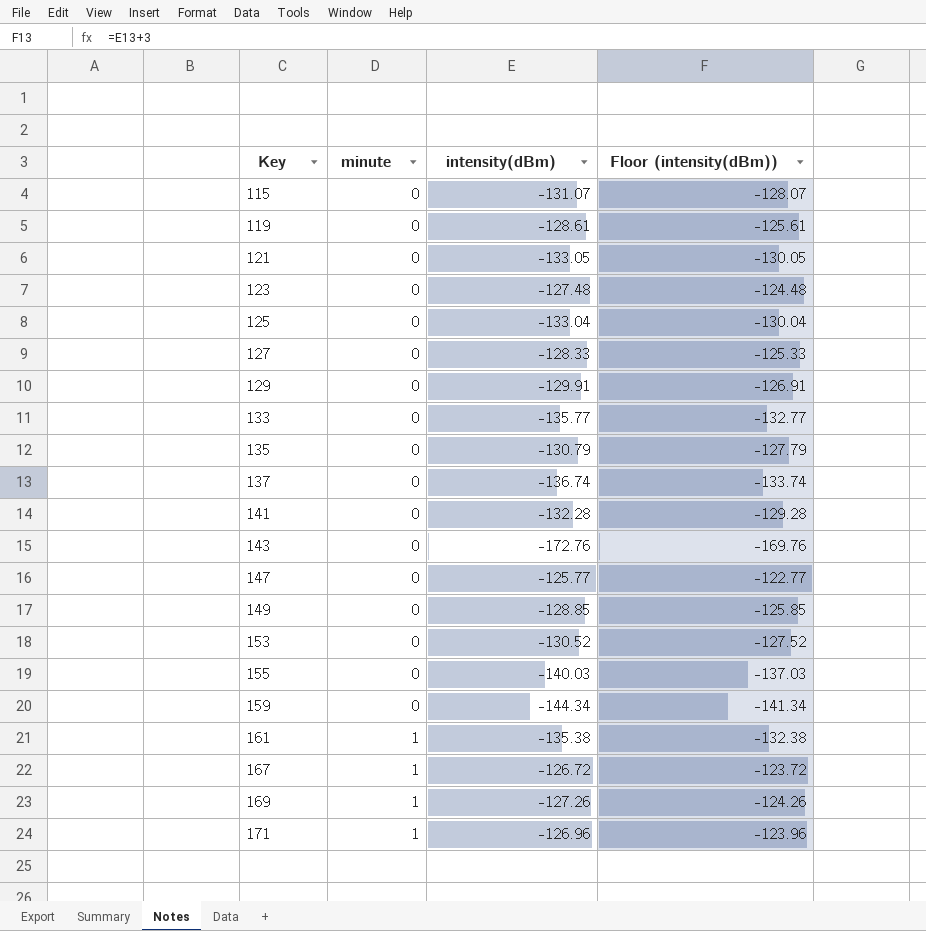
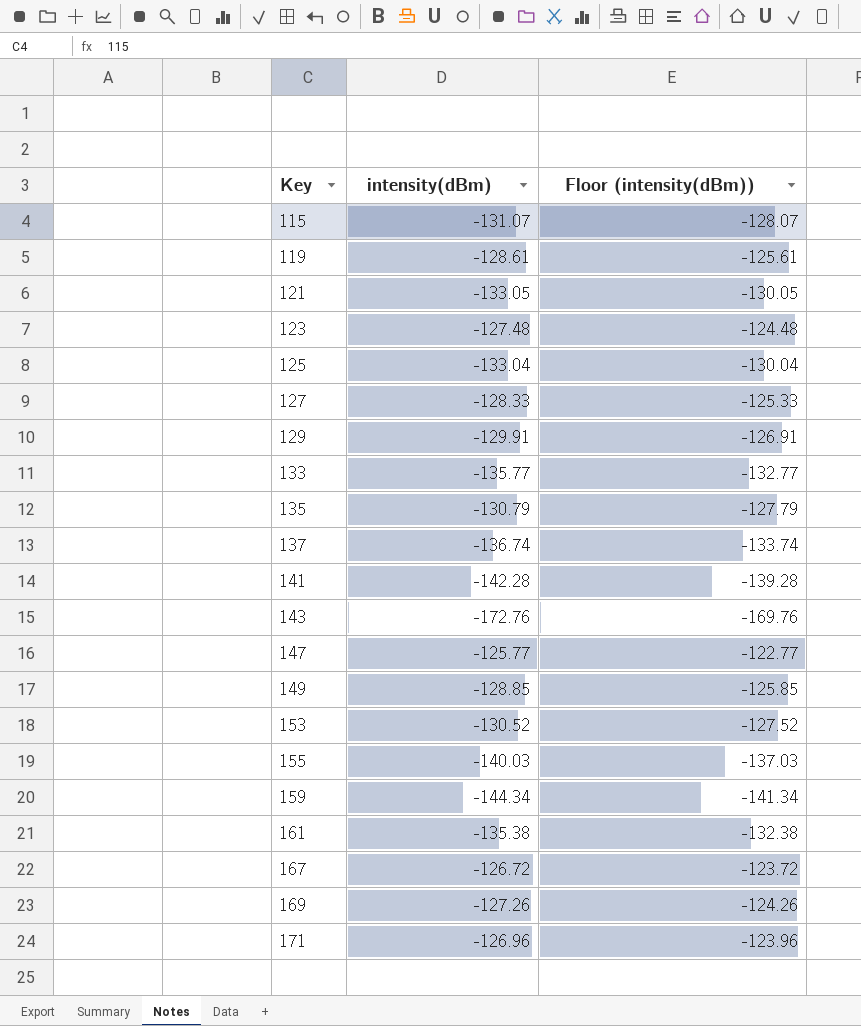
column minute | position: 2 -> none
141 | intensity(dBm): -132.28 -> -142.28
141 | Floor (intensity(dBm)): -129.28 -> -139.28

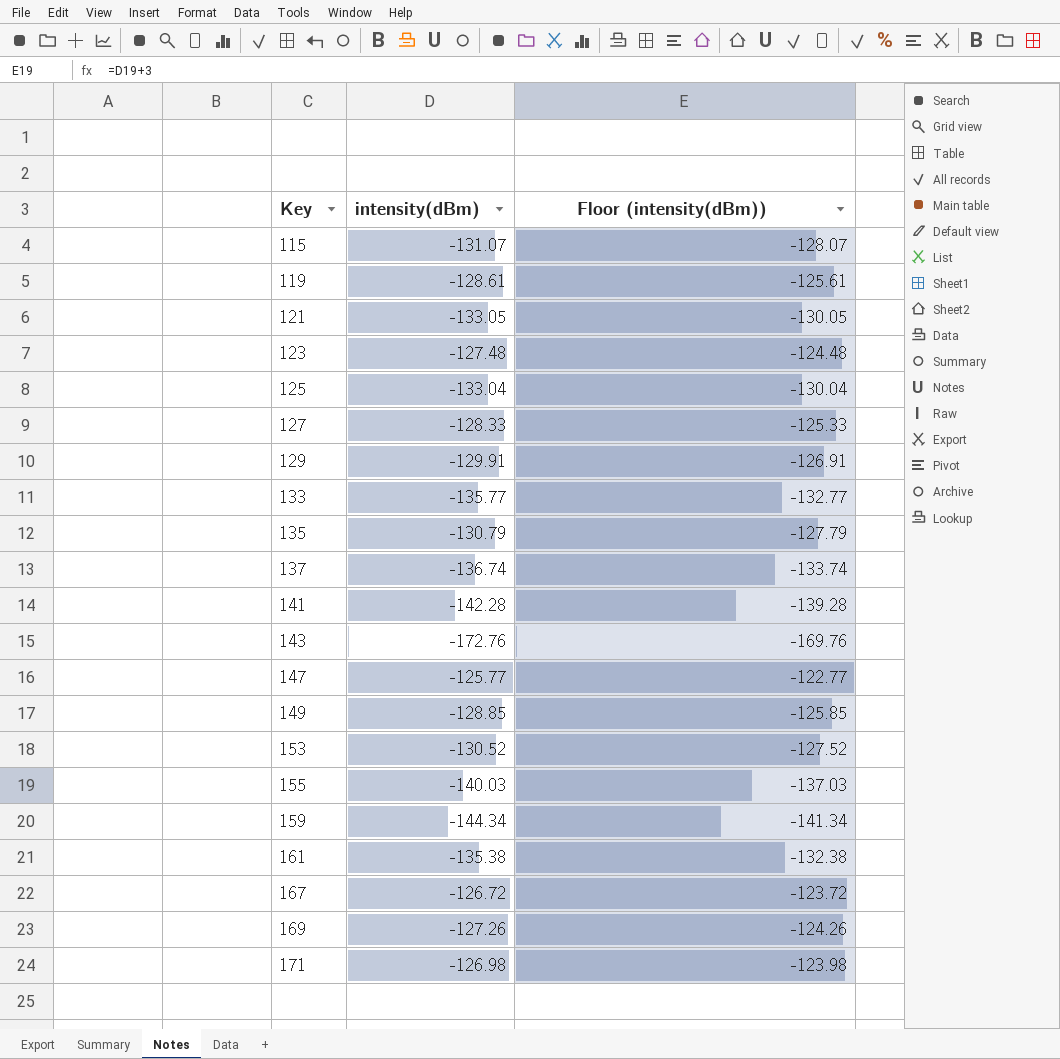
171 | intensity(dBm): -126.96 -> -126.98
171 | Floor (intensity(dBm)): -123.96 -> -123.98

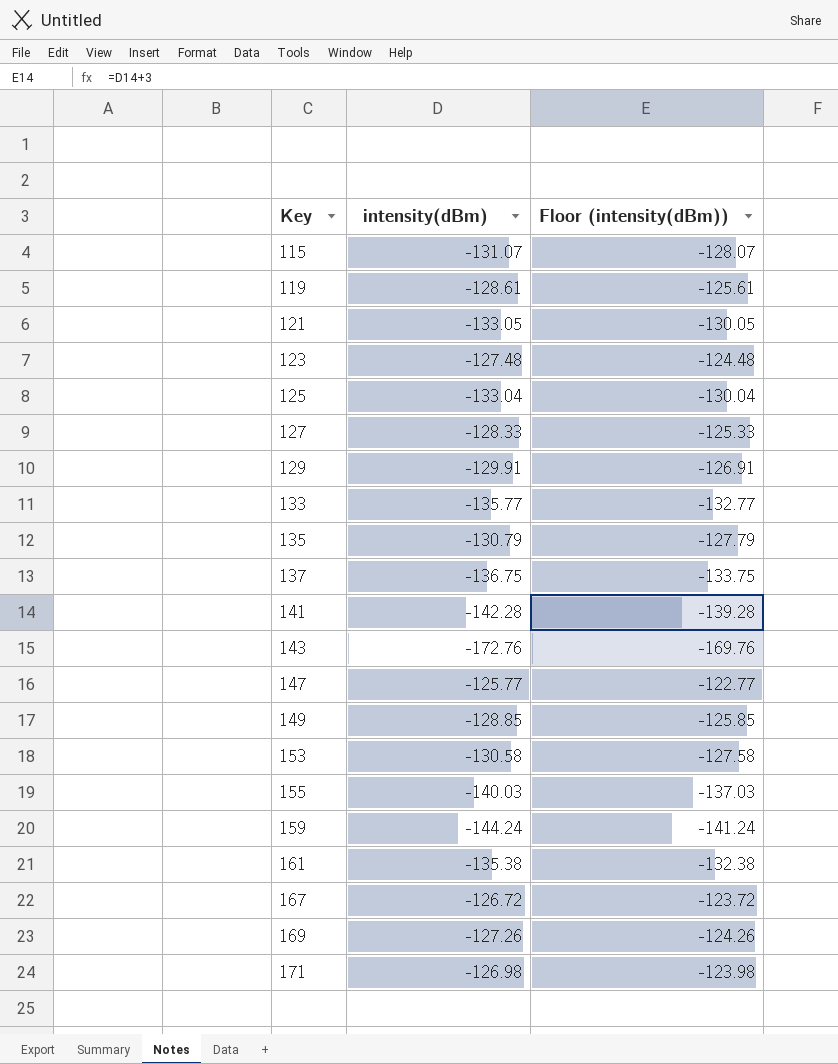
137 | intensity(dBm): -136.74 -> -136.75
137 | Floor (intensity(dBm)): -133.74 -> -133.75
153 | intensity(dBm): -130.52 -> -130.58
153 | Floor (intensity(dBm)): -127.52 -> -127.58
159 | intensity(dBm): -144.34 -> -144.24
159 | Floor (intensity(dBm)): -141.34 -> -141.24

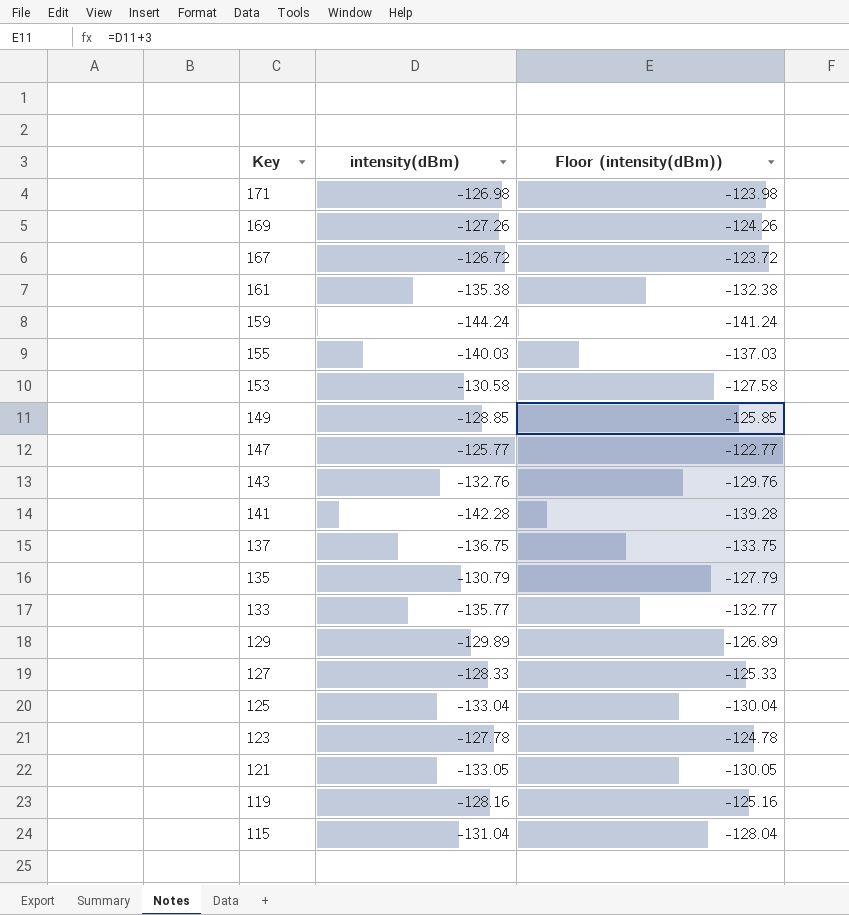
row order: Key ascending -> Key descending
143 | intensity(dBm): -172.76 -> -132.76
143 | Floor (intensity(dBm)): -169.76 -> -129.76
129 | intensity(dBm): -129.91 -> -129.89
129 | Floor (intensity(dBm)): -126.91 -> -126.89
123 | intensity(dBm): -127.48 -> -127.78
123 | Floor (intensity(dBm)): -124.48 -> -124.78
119 | intensity(dBm): -128.61 -> -128.16
119 | Floor (intensity(dBm)): -125.61 -> -125.16
115 | intensity(dBm): -131.07 -> -131.04
115 | Floor (intensity(dBm)): -128.07 -> -128.04

